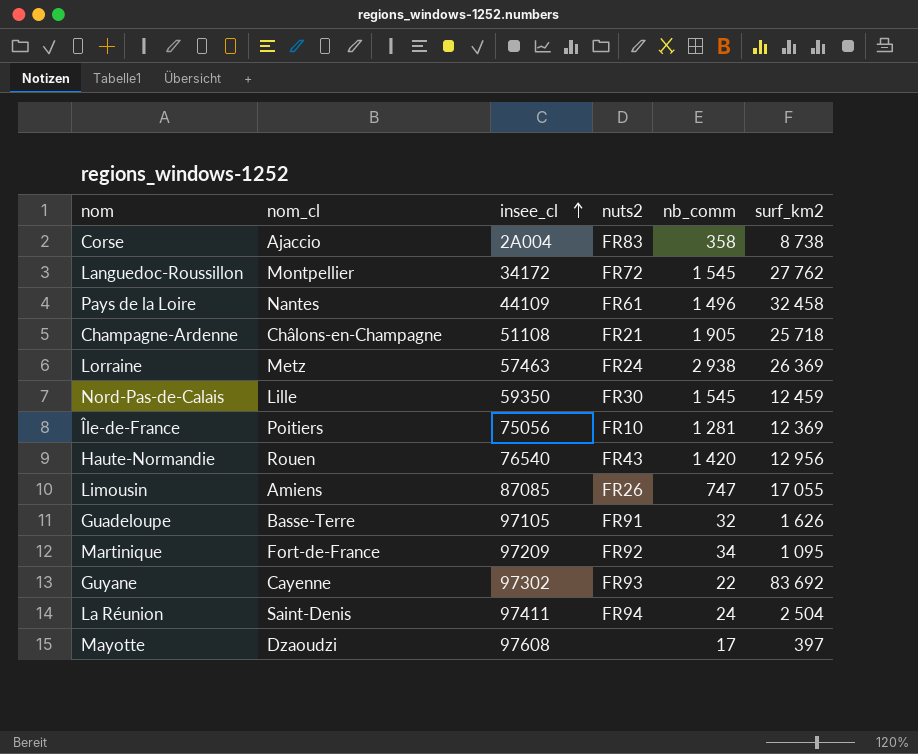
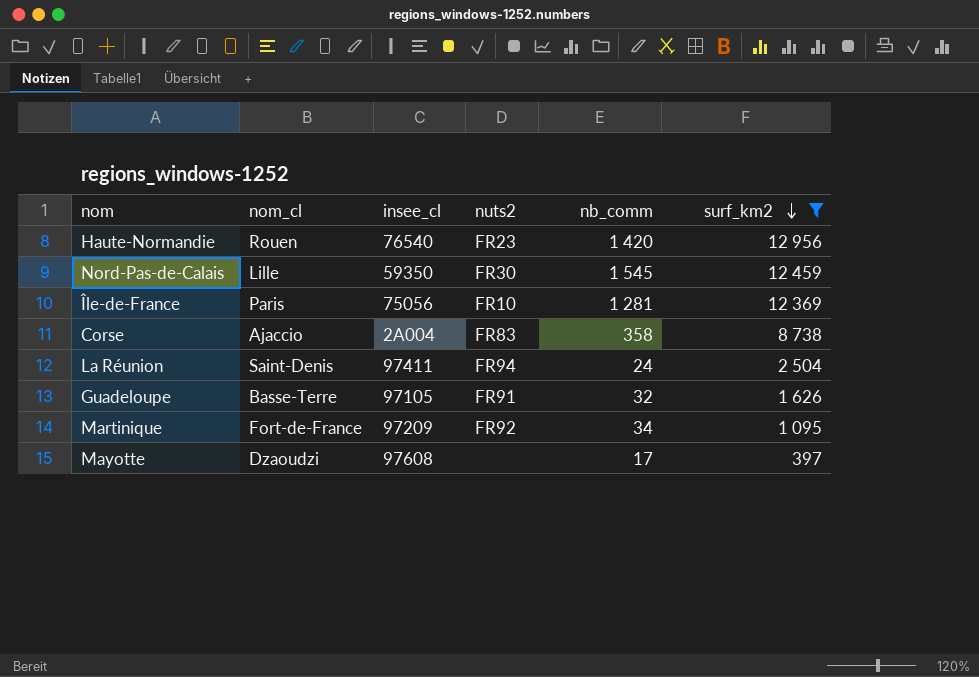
filter: none -> surf_km2 <= 12 956
row order: insee_cl ascending -> surf_km2 descending
Haute-Normandie | nuts2: FR43 -> FR23
Île-de-France | nom_cl: Poitiers -> Paris

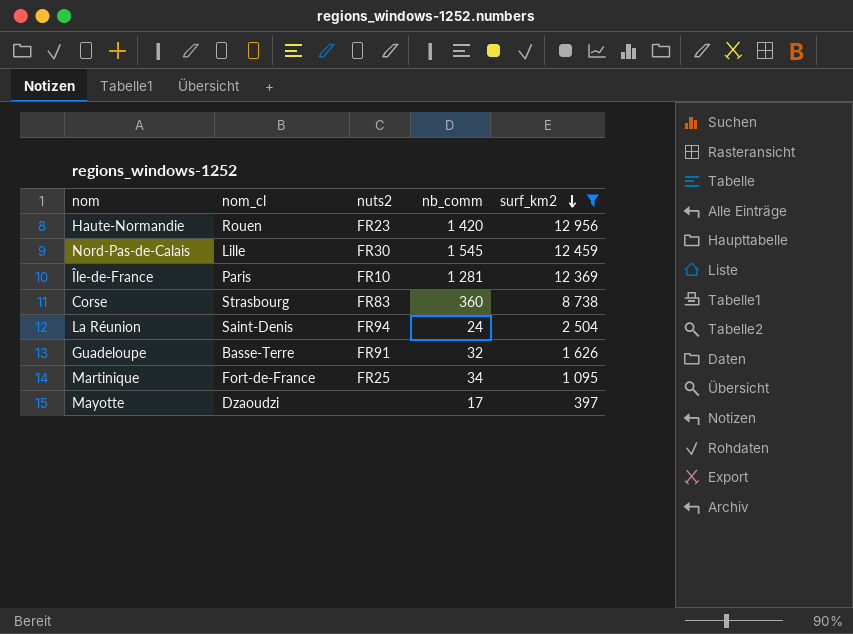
column insee_cl | position: 3 -> none
Corse | nom_cl: Ajaccio -> Strasbourg
Corse | nb_comm: 358 -> 360
Martinique | nuts2: FR92 -> FR25

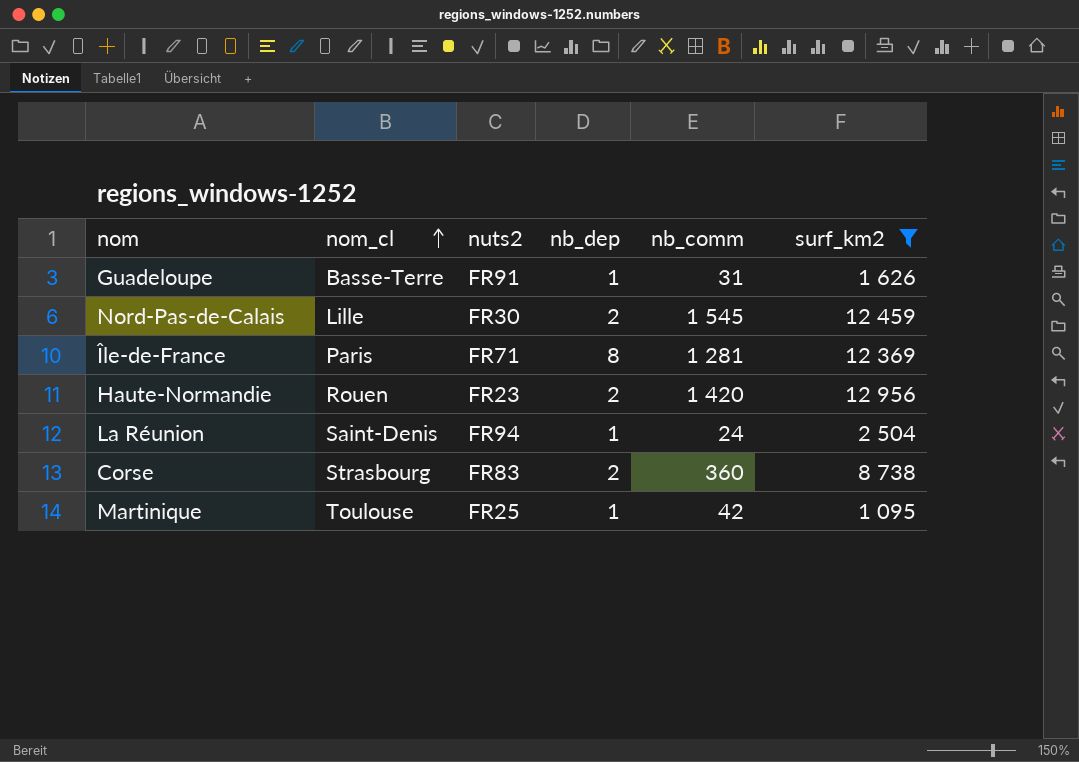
row order: surf_km2 descending -> nom_cl ascending
column nb_dep | position: none -> 4
row Mayotte: Dzaoudzi | none | 17 | 397 -> none
Guadeloupe | nb_comm: 32 -> 31
Île-de-France | nuts2: FR10 -> FR71
Martinique | nom_cl: Fort-de-France -> Toulouse
Martinique | nb_comm: 34 -> 42

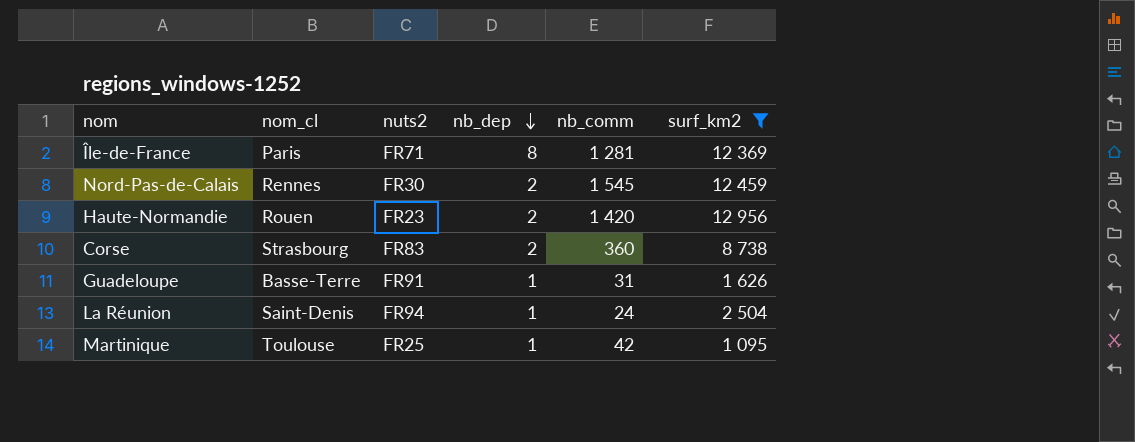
row order: nom_cl ascending -> nb_dep descending
Nord-Pas-de-Calais | nom_cl: Lille -> Rennes

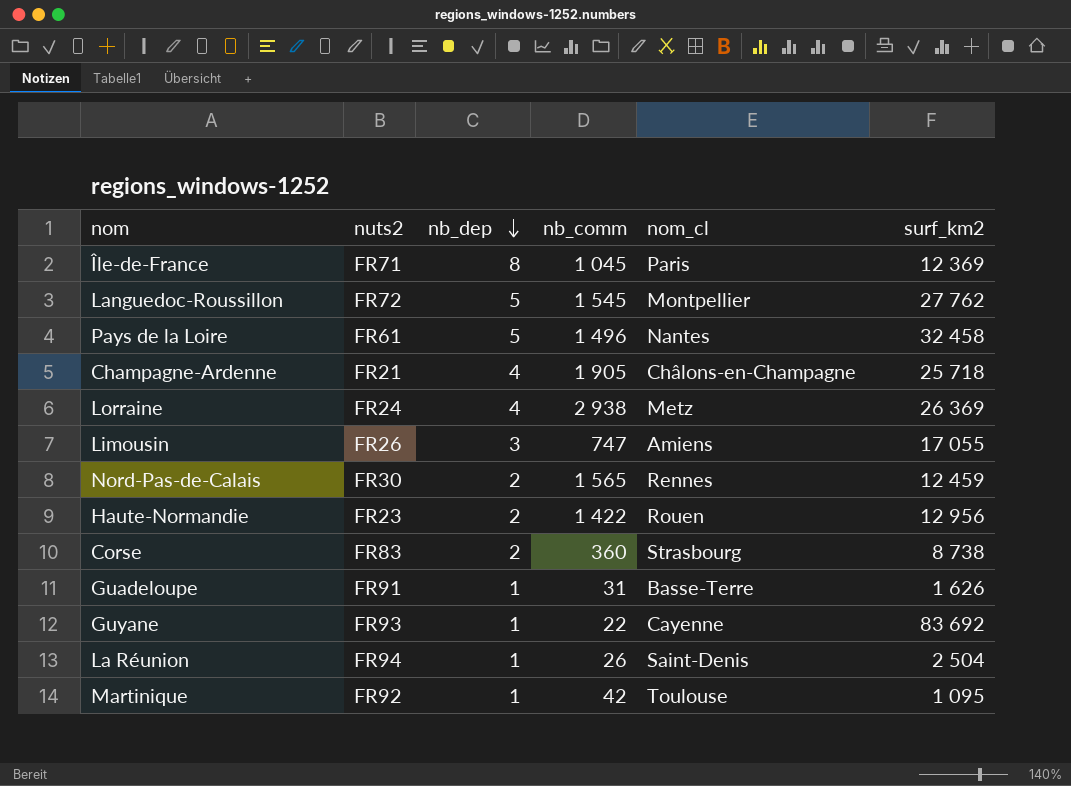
filter: surf_km2 <= 12 956 -> none
column nom_cl | position: 2 -> 5
Île-de-France | nb_comm: 1 281 -> 1 045
Nord-Pas-de-Calais | nb_comm: 1 545 -> 1 565
Haute-Normandie | nb_comm: 1 420 -> 1 422
La Réunion | nb_comm: 24 -> 26
Martinique | nuts2: FR25 -> FR92

